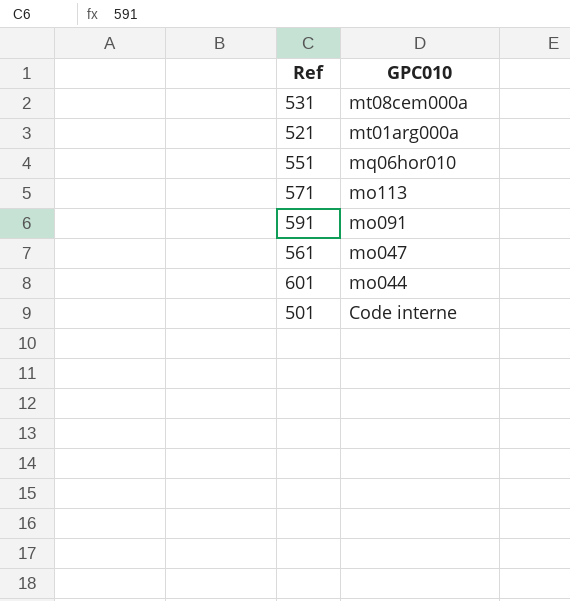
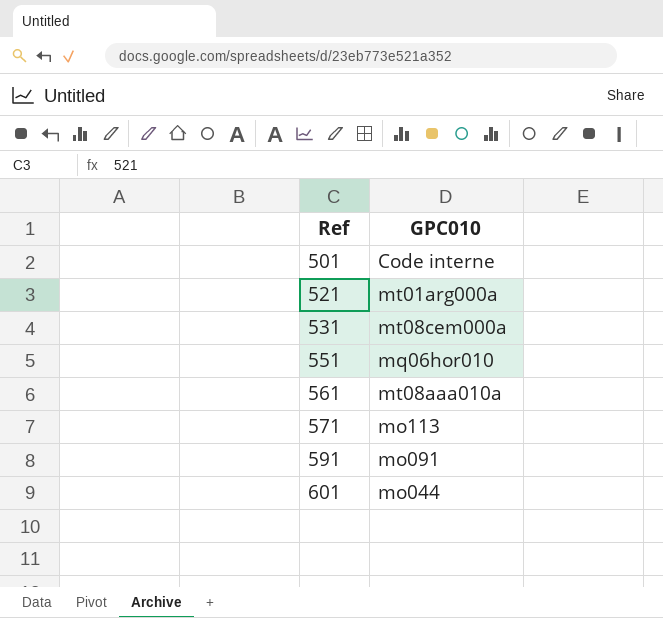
row order: GPC010 descending -> Ref ascending
561 | GPC010: mo047 -> mt08aaa010a

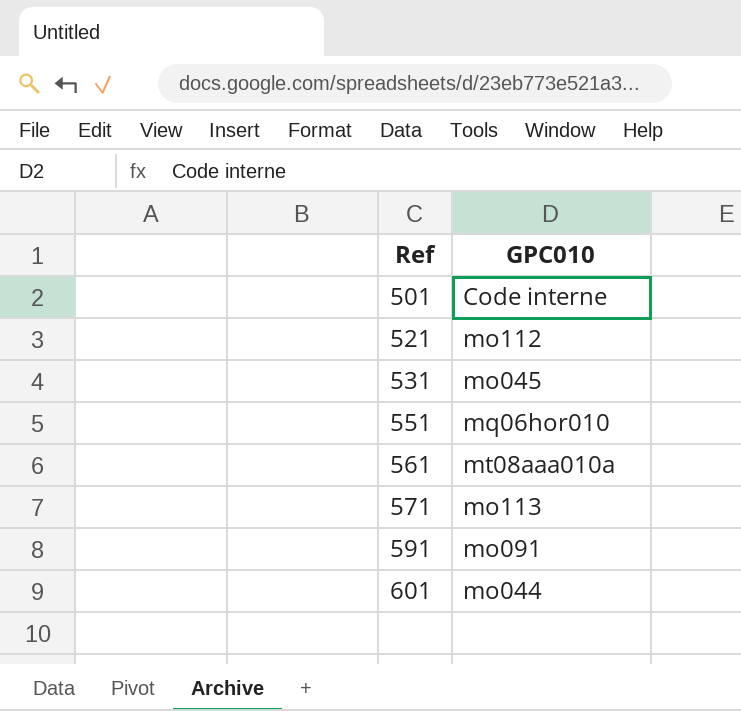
521 | GPC010: mt01arg000a -> mo112
531 | GPC010: mt08cem000a -> mo045

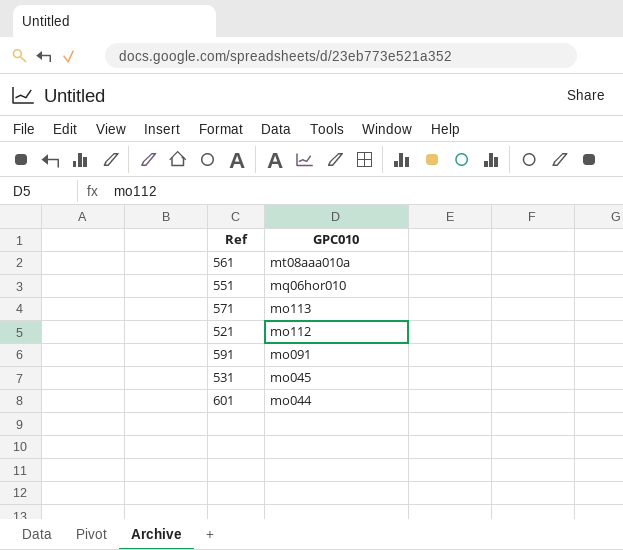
row order: Ref ascending -> GPC010 descending
row 501: Code interne -> none

